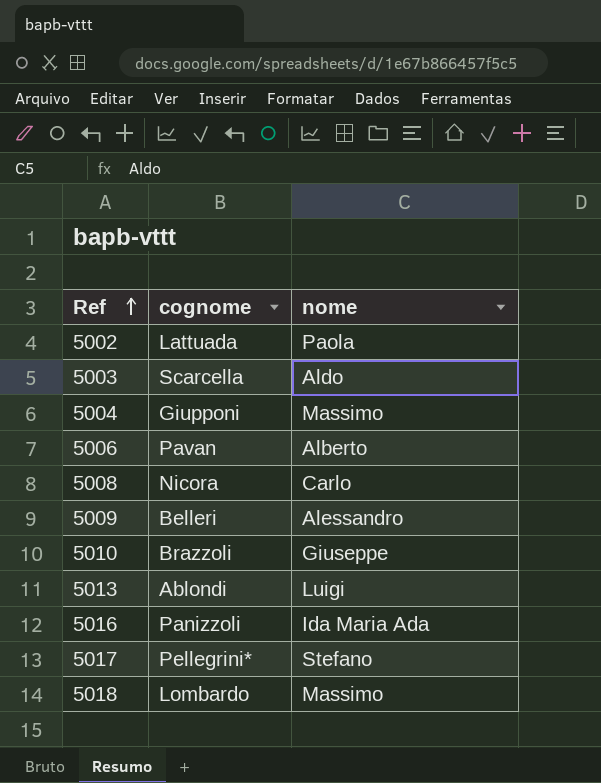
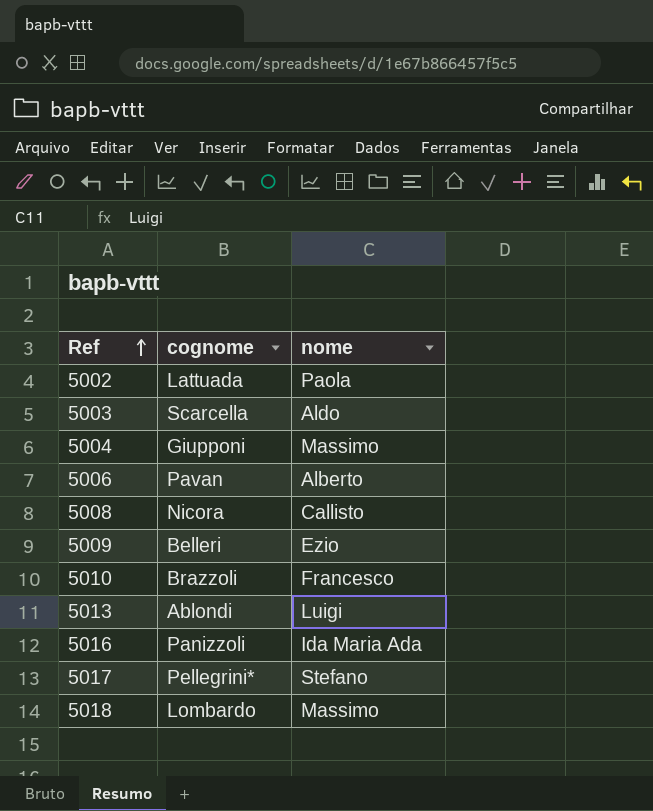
5008 | nome: Carlo -> Callisto
5009 | nome: Alessandro -> Ezio
5010 | nome: Giuseppe -> Francesco

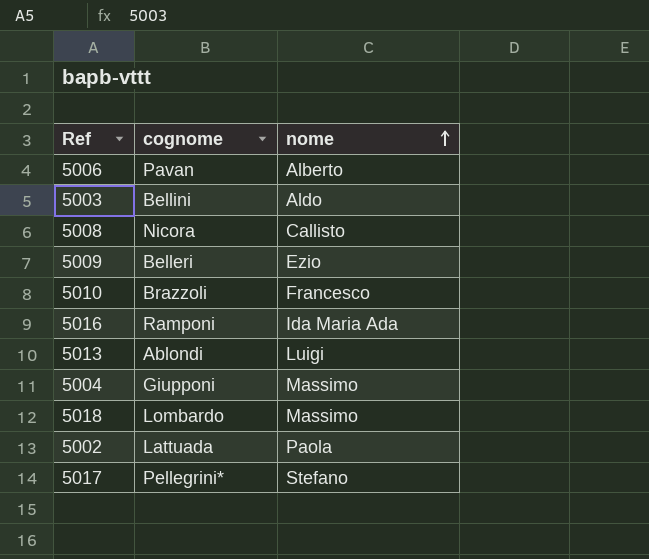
row order: Ref ascending -> nome ascending
5003 | cognome: Scarcella -> Bellini
5016 | cognome: Panizzoli -> Ramponi

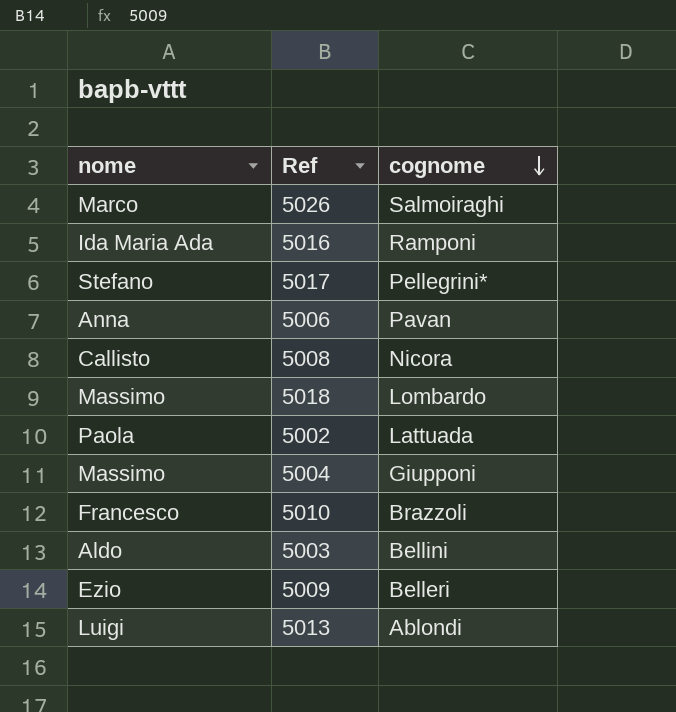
row order: nome ascending -> cognome descending
column nome | position: 3 -> 1
row 5026: none -> Marco | Salmoiraghi
5006 | nome: Alberto -> Anna

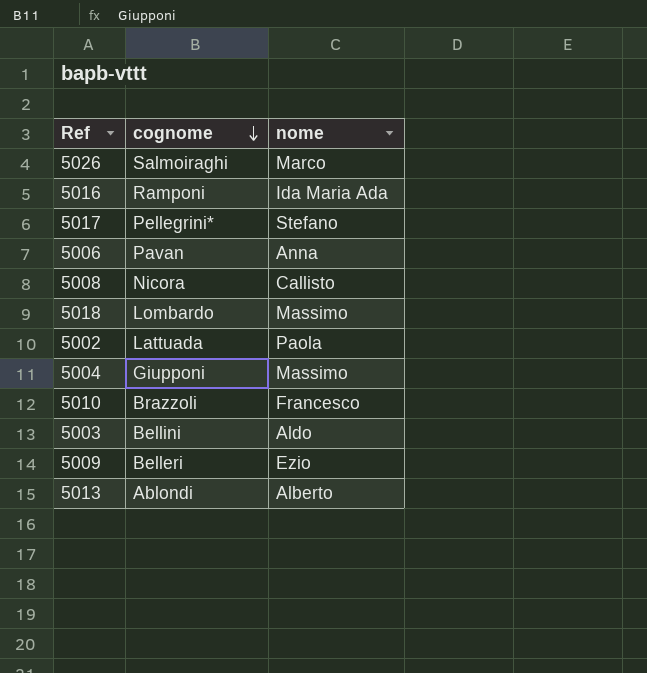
column nome | position: 1 -> 3
5013 | nome: Luigi -> Alberto

